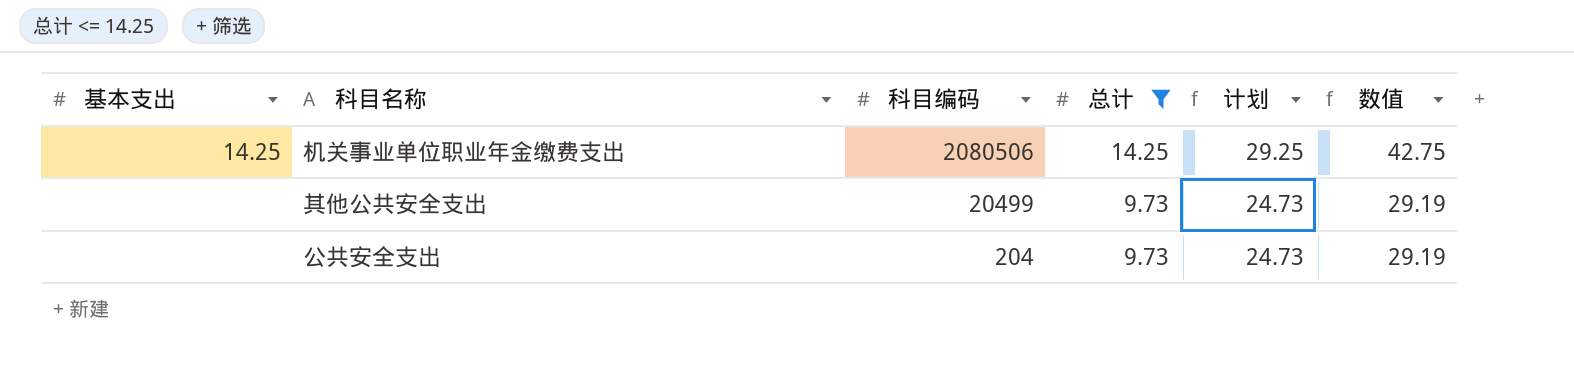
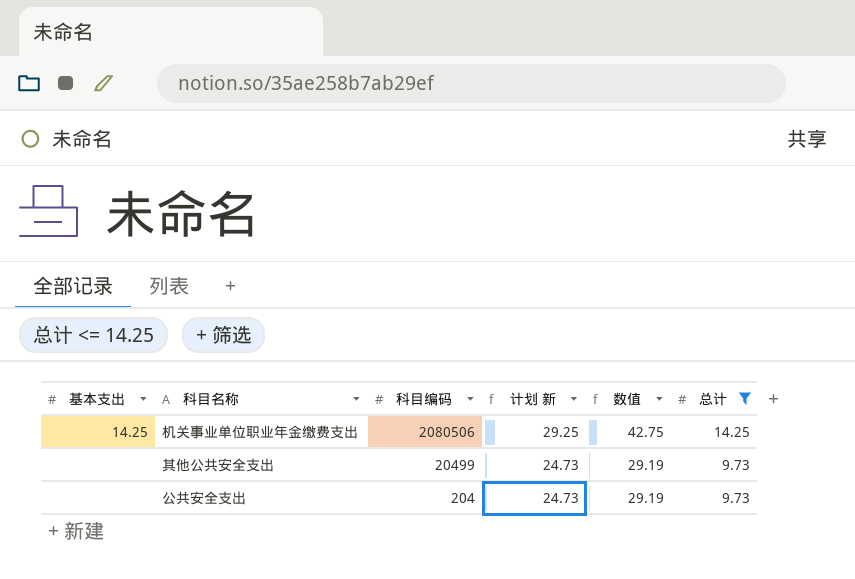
column name: 计划 -> 计划 新
column 总计 | position: 4 -> 6

